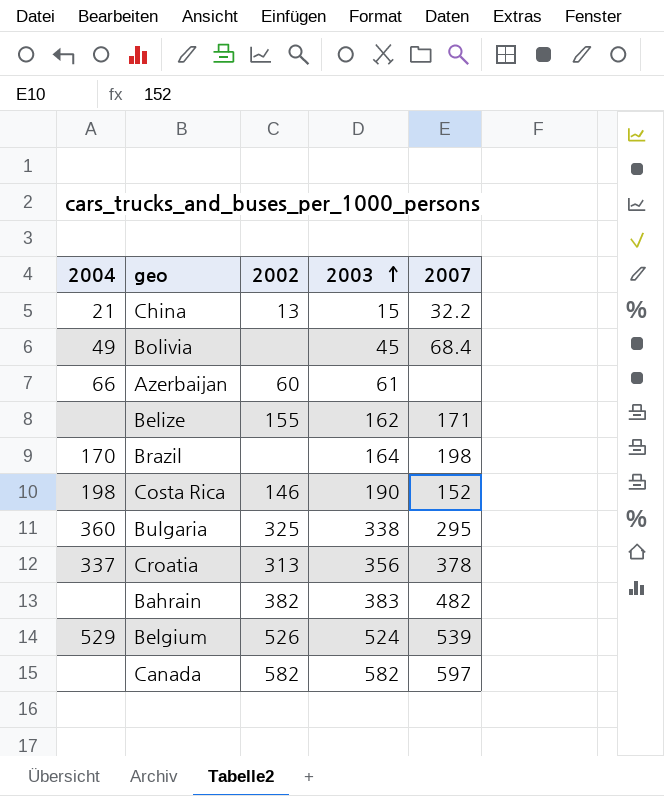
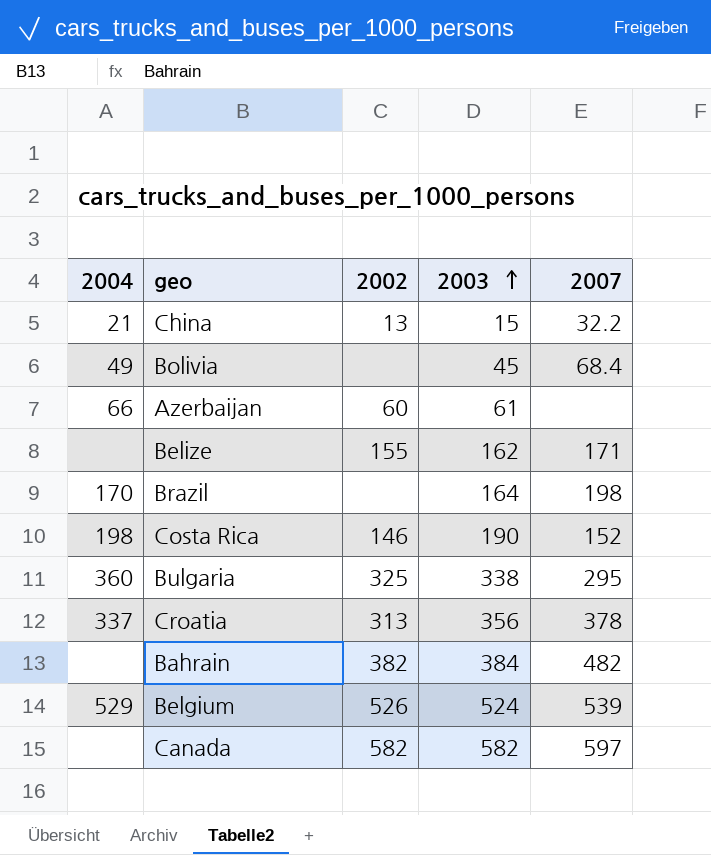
Bahrain | 2003: 383 -> 384

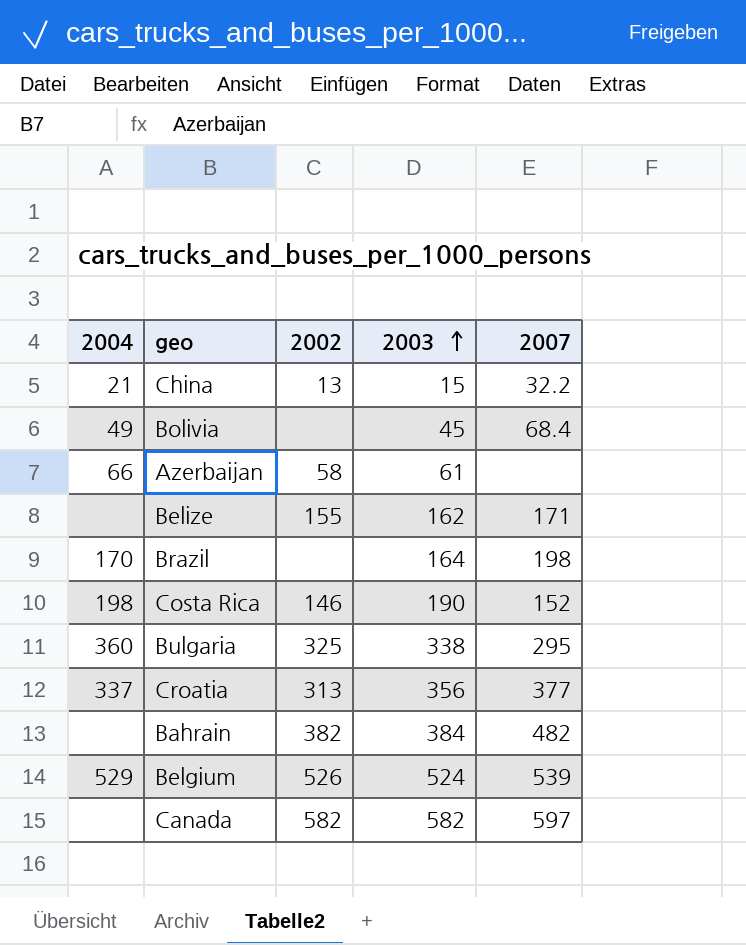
Azerbaijan | 2002: 60 -> 58
Croatia | 2007: 378 -> 377

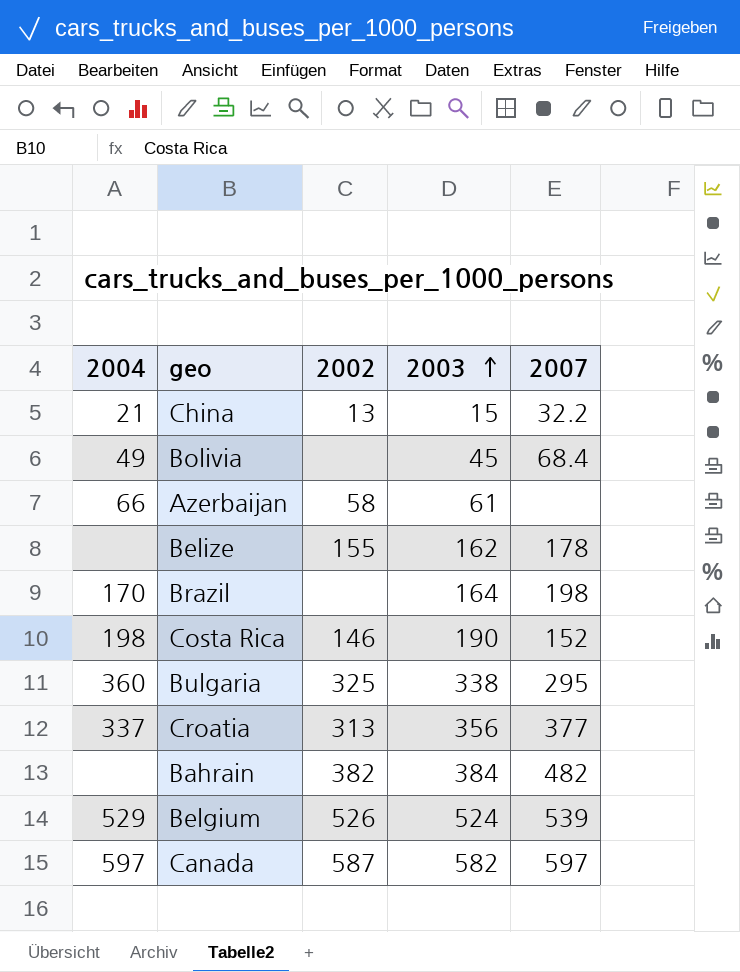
Belize | 2007: 171 -> 178
Canada | 2004: none -> 597
Canada | 2002: 582 -> 587

